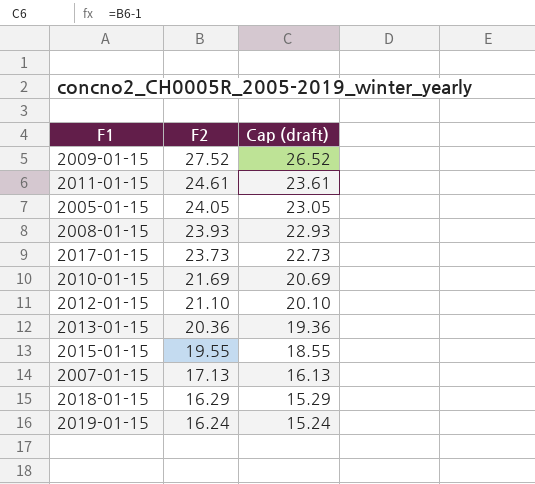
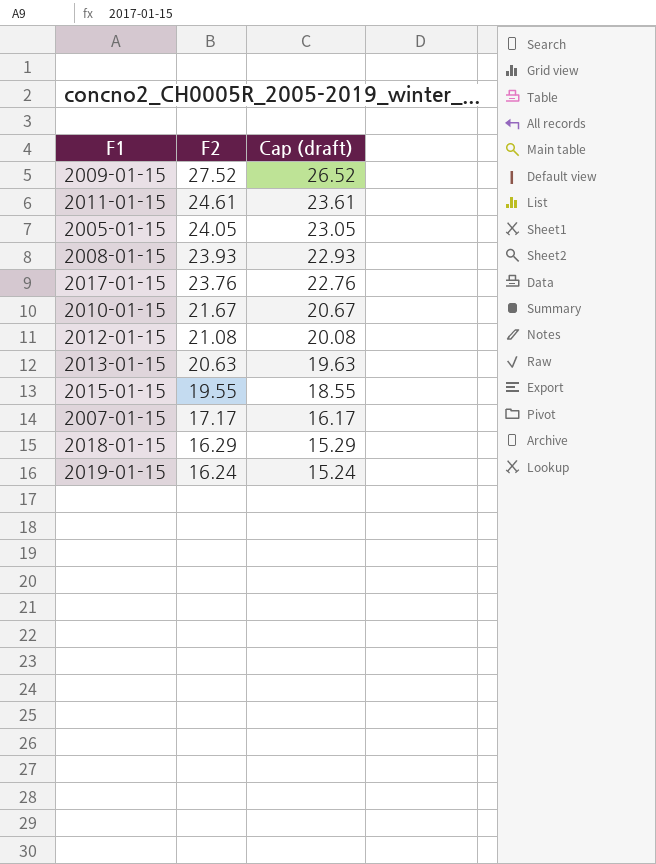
2017-01-15 | F2: 23.73 -> 23.76
2017-01-15 | Cap (draft): 22.73 -> 22.76
2010-01-15 | F2: 21.69 -> 21.67
2010-01-15 | Cap (draft): 20.69 -> 20.67
2012-01-15 | F2: 21.10 -> 21.08
2012-01-15 | Cap (draft): 20.10 -> 20.08
2013-01-15 | F2: 20.36 -> 20.63
2013-01-15 | Cap (draft): 19.36 -> 19.63
2007-01-15 | F2: 17.13 -> 17.17
2007-01-15 | Cap (draft): 16.13 -> 16.17

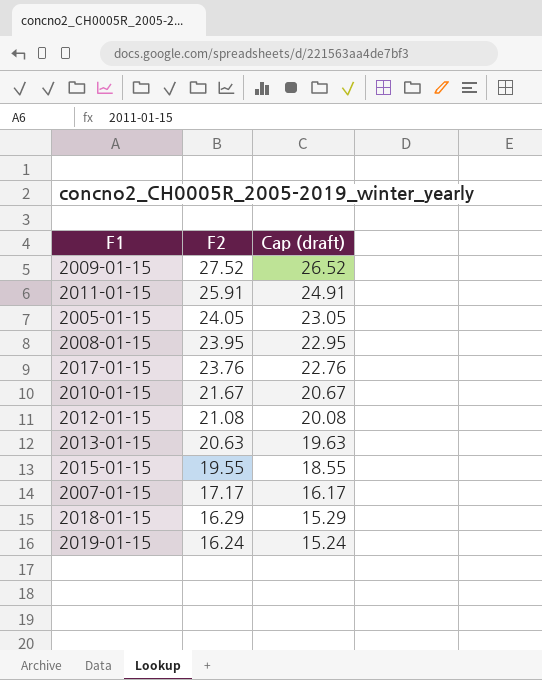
2011-01-15 | F2: 24.61 -> 25.91
2011-01-15 | Cap (draft): 23.61 -> 24.91
2008-01-15 | F2: 23.93 -> 23.95
2008-01-15 | Cap (draft): 22.93 -> 22.95

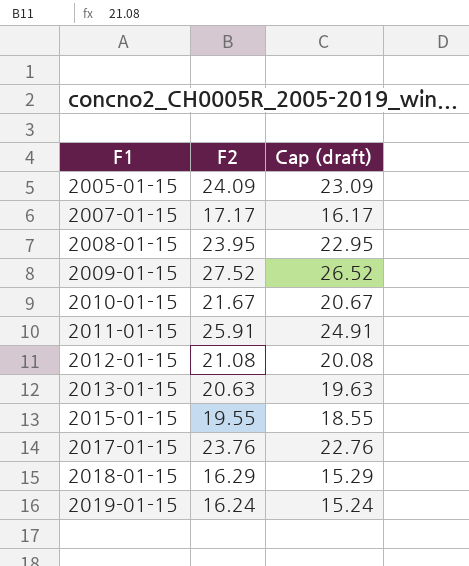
row order: F2 descending -> F1 ascending
2005-01-15 | F2: 24.05 -> 24.09
2005-01-15 | Cap (draft): 23.05 -> 23.09

